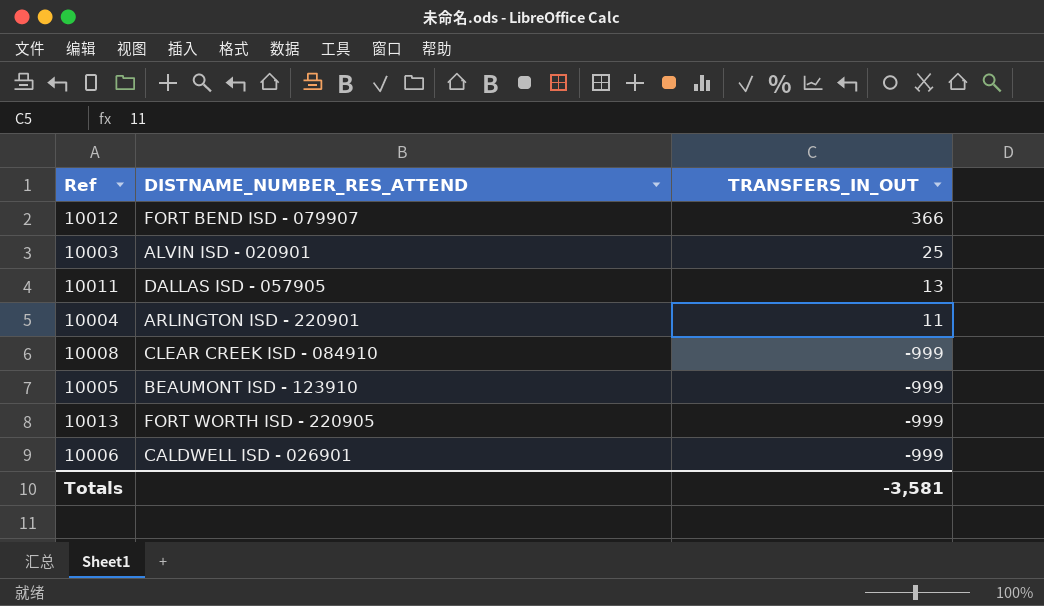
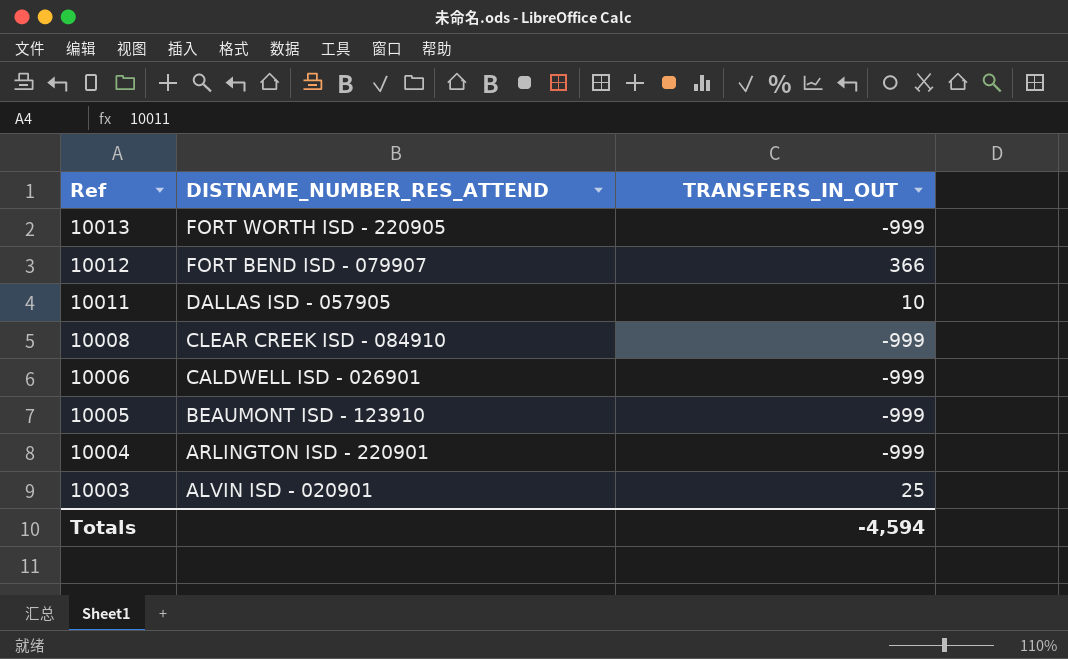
row order: TRANSFERS_IN_OUT descending -> Ref descending
10011 | TRANSFERS_IN_OUT: 13 -> 10
10004 | TRANSFERS_IN_OUT: 11 -> -999
Totals | TRANSFERS_IN_OUT: -3,581 -> -4,594

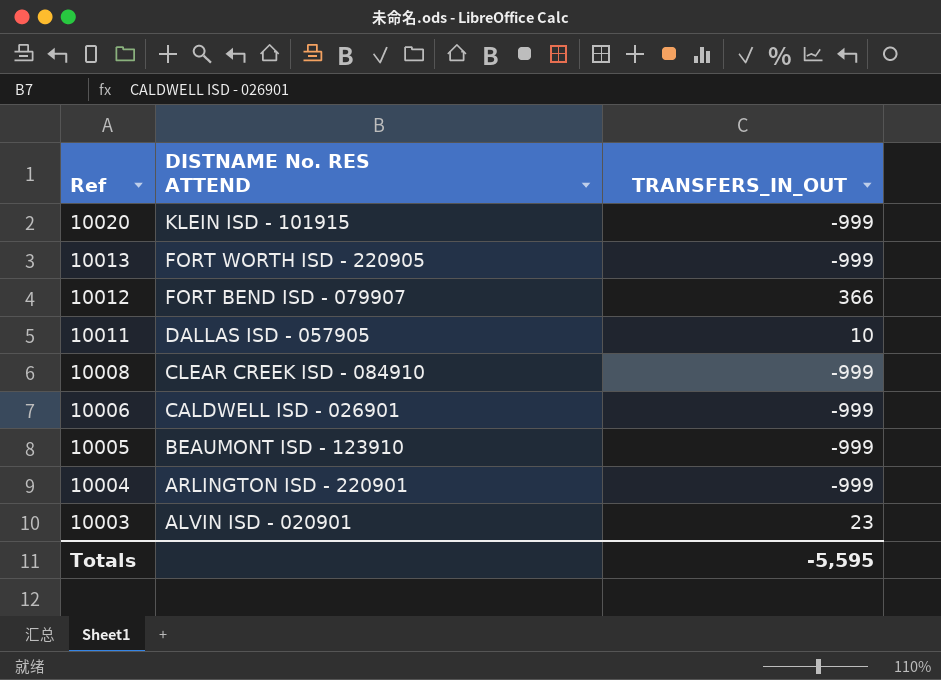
column name: DISTNAME_NUMBER_RES_ATTEND -> DISTNAME No. RES ATTEND
row 10020: none -> KLEIN ISD - 101915 | -999
10003 | TRANSFERS_IN_OUT: 25 -> 23
Totals | TRANSFERS_IN_OUT: -4,594 -> -5,595

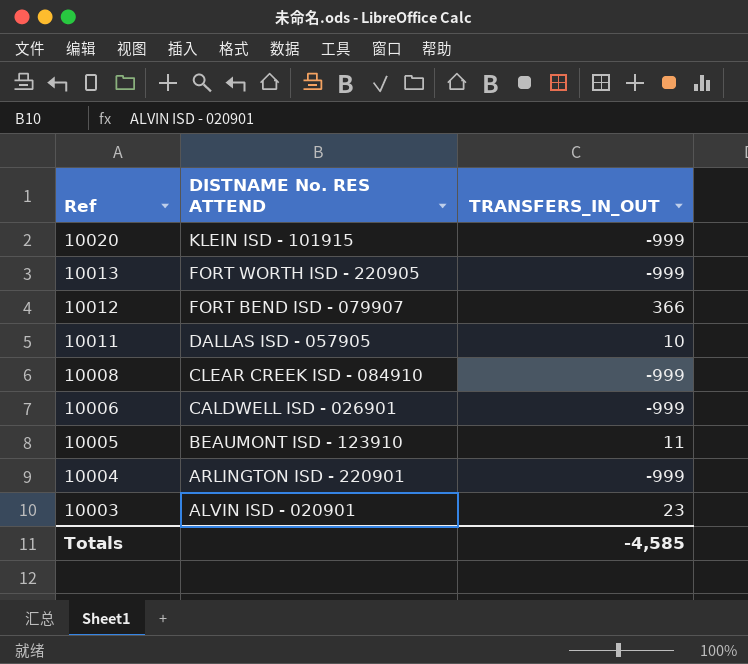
10005 | TRANSFERS_IN_OUT: -999 -> 11
Totals | TRANSFERS_IN_OUT: -5,595 -> -4,585

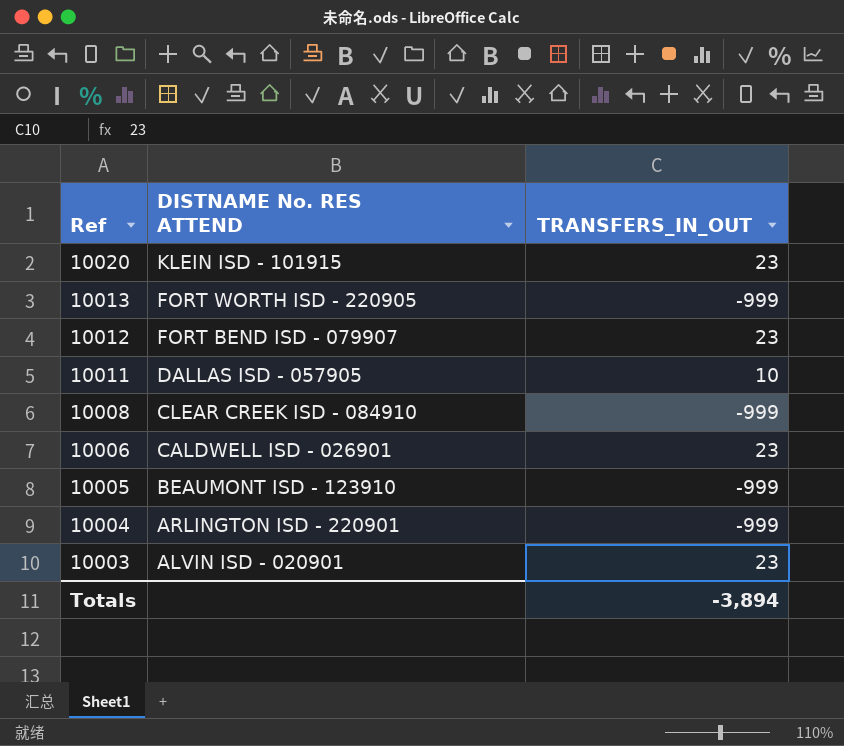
10020 | TRANSFERS_IN_OUT: -999 -> 23
10012 | TRANSFERS_IN_OUT: 366 -> 23
10006 | TRANSFERS_IN_OUT: -999 -> 23
10005 | TRANSFERS_IN_OUT: 11 -> -999
Totals | TRANSFERS_IN_OUT: -4,585 -> -3,894

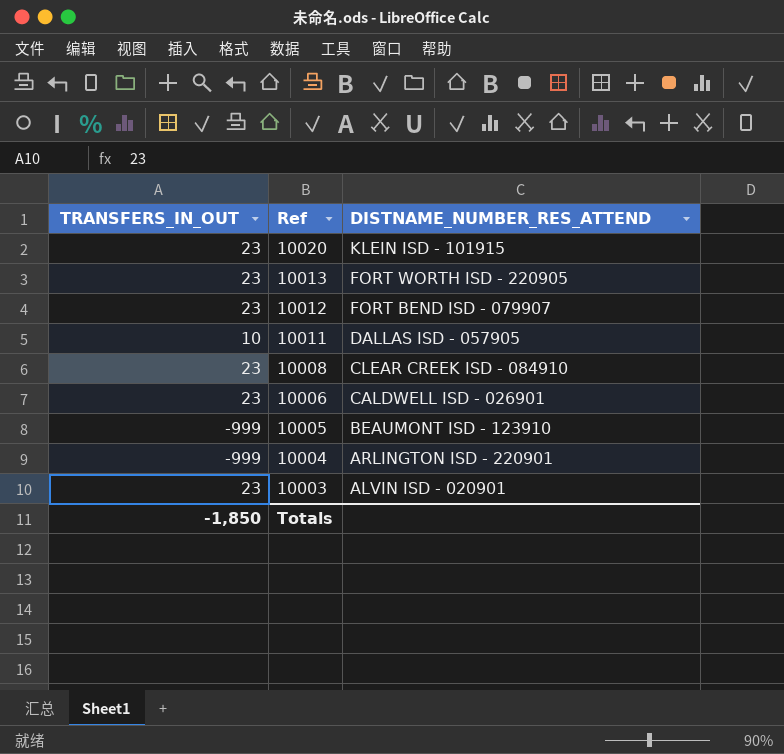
column TRANSFERS_IN_OUT | position: 3 -> 1
column name: DISTNAME No. RES ATTEND -> DISTNAME_NUMBER_RES_ATTEND
10013 | TRANSFERS_IN_OUT: -999 -> 23
10008 | TRANSFERS_IN_OUT: -999 -> 23
Totals | TRANSFERS_IN_OUT: -3,894 -> -1,850

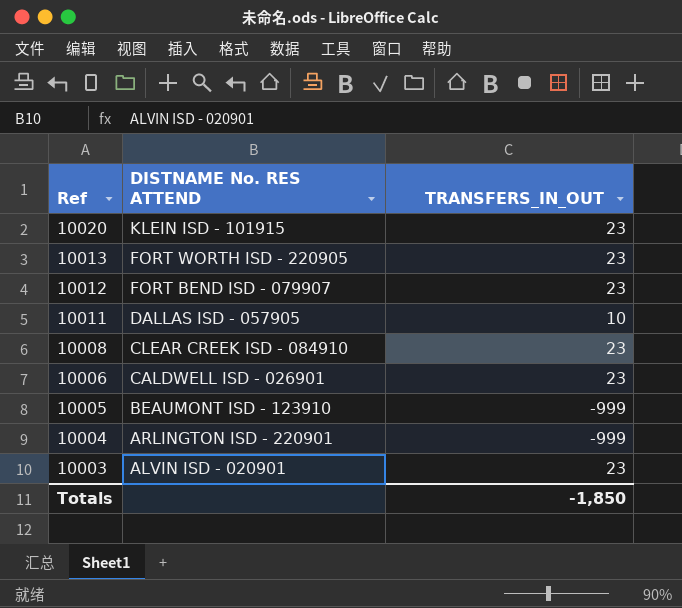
column name: DISTNAME_NUMBER_RES_ATTEND -> DISTNAME No. RES ATTEND
column TRANSFERS_IN_OUT | position: 1 -> 3

